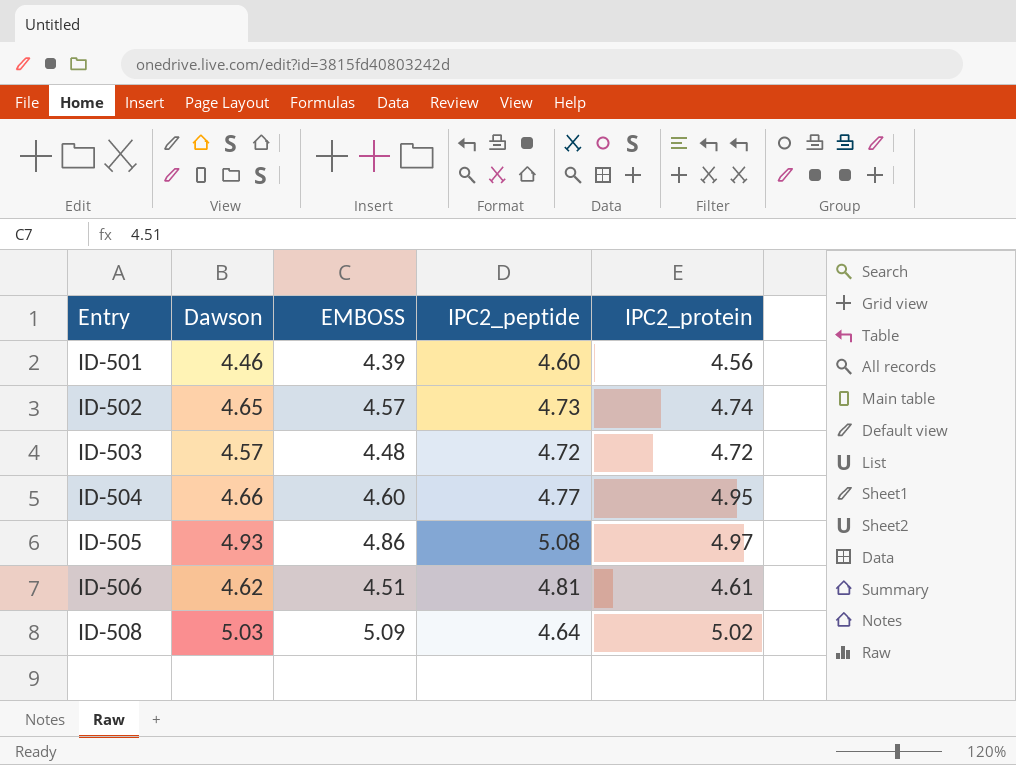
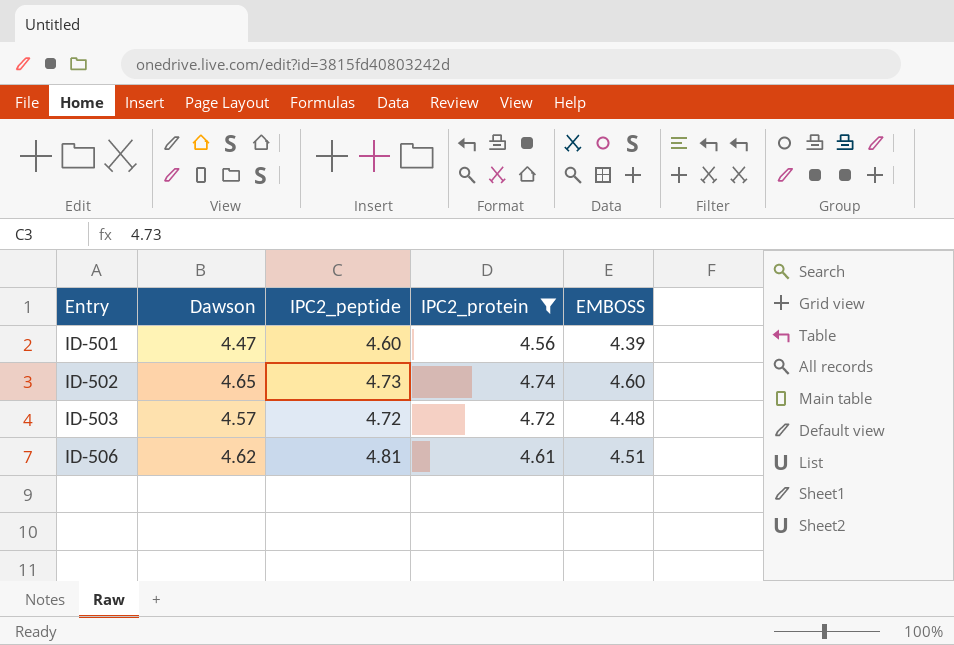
filter: none -> IPC2_protein <= 4.74
column EMBOSS | position: 3 -> 5
ID-501 | Dawson: 4.46 -> 4.47
ID-502 | EMBOSS: 4.57 -> 4.60

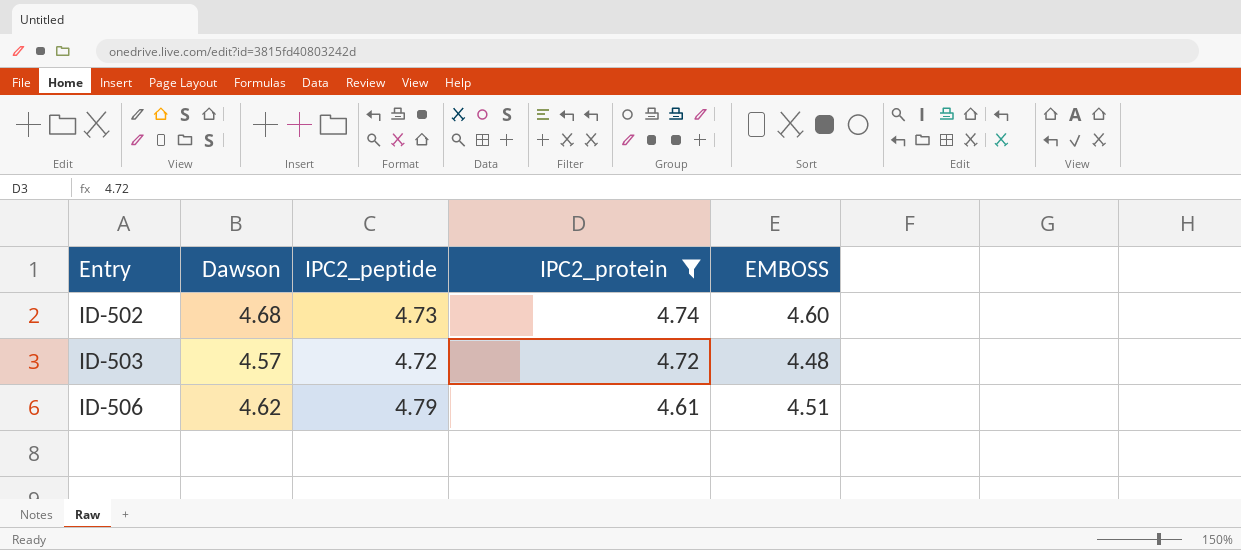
row ID-501: 4.47 | 4.60 | 4.56 | 4.39 -> none
ID-502 | Dawson: 4.65 -> 4.68
ID-506 | IPC2_peptide: 4.81 -> 4.79

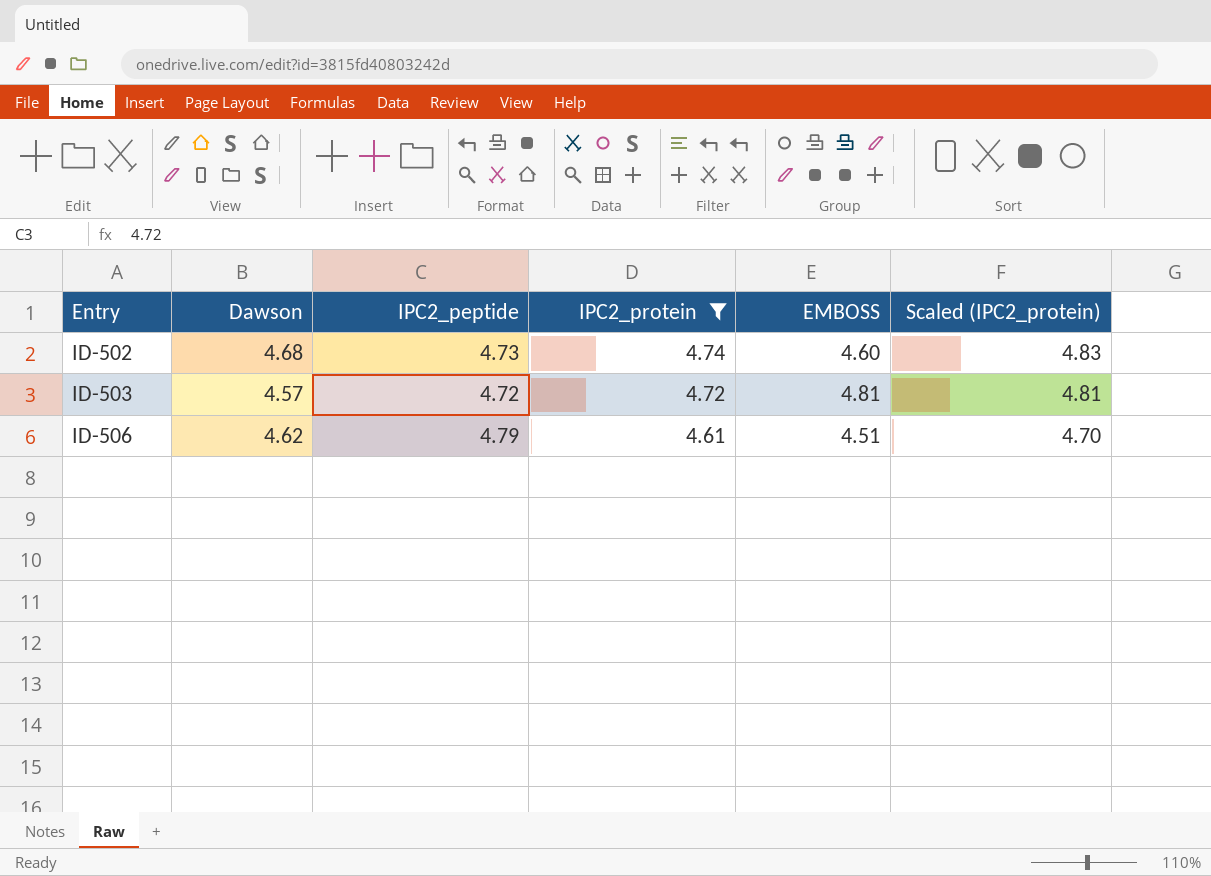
column Scaled (IPC2_protein) | formula: none -> [IPC2_protein] * 1.02
ID-503 | EMBOSS: 4.48 -> 4.81

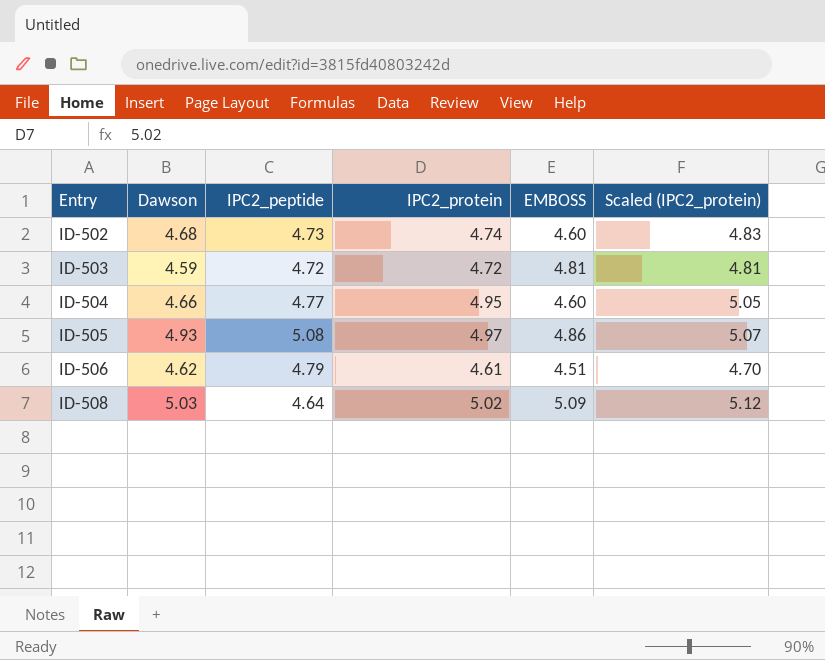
filter: IPC2_protein <= 4.74 -> none
ID-503 | Dawson: 4.57 -> 4.59

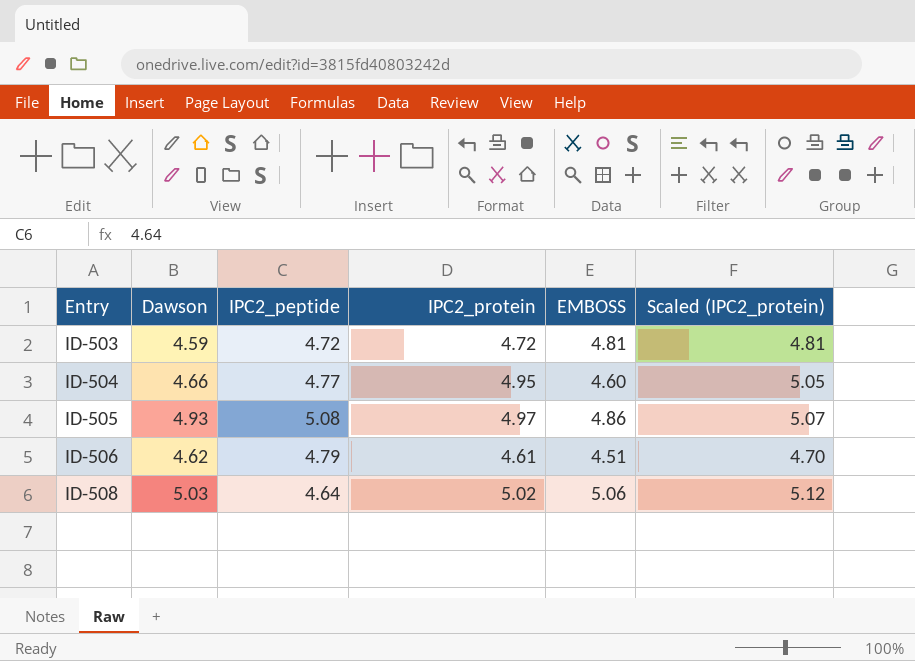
row ID-502: 4.68 | 4.73 | 4.74 | 4.60 | 4.83 -> none
ID-508 | EMBOSS: 5.09 -> 5.06

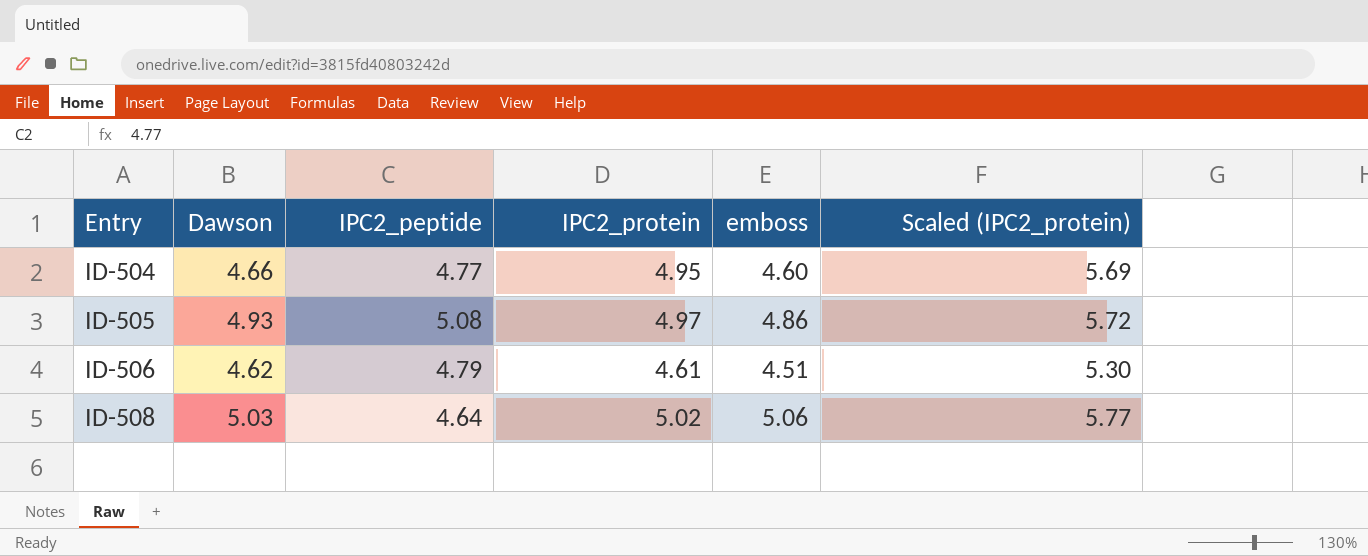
column name: EMBOSS -> emboss
column Scaled (IPC2_protein) | formula: [IPC2_protein] * 1.02 -> [IPC2_protein] * 1.15
row ID-503: 4.59 | 4.72 | 4.72 | 4.81 | 4.81 -> none

